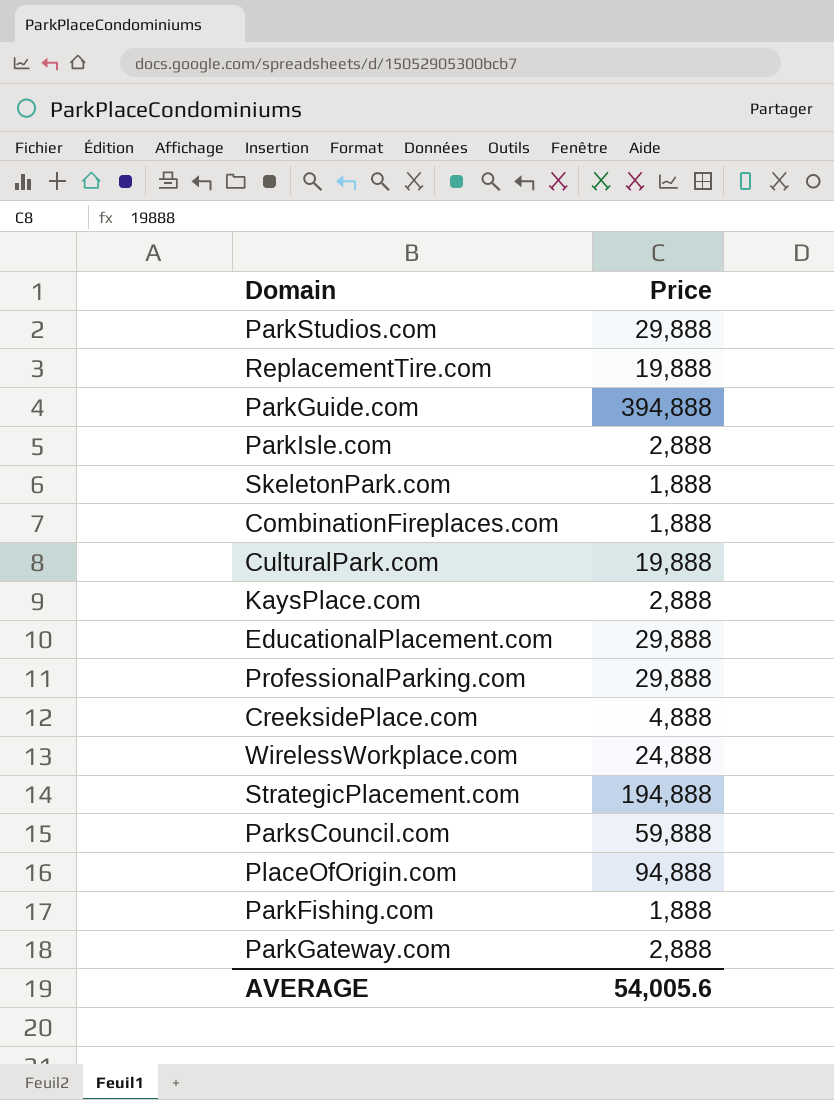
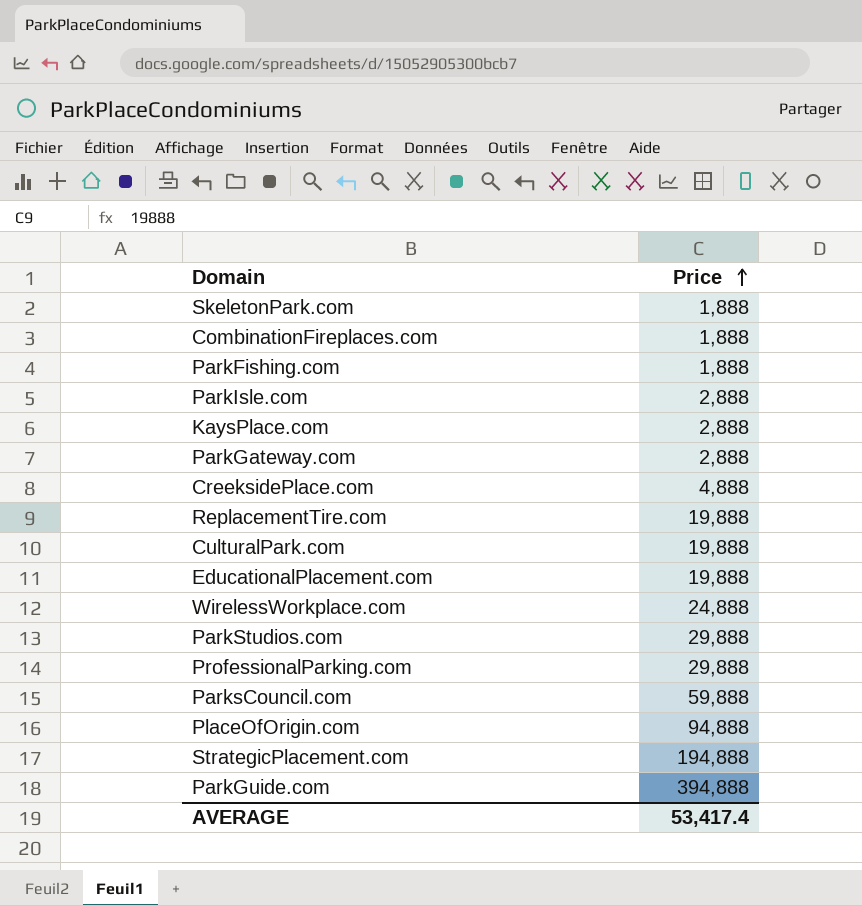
row order: none -> Price ascending
EducationalPlacement.com | Price: 29,888 -> 19,888
AVERAGE | Price: 54,005.6 -> 53,417.4

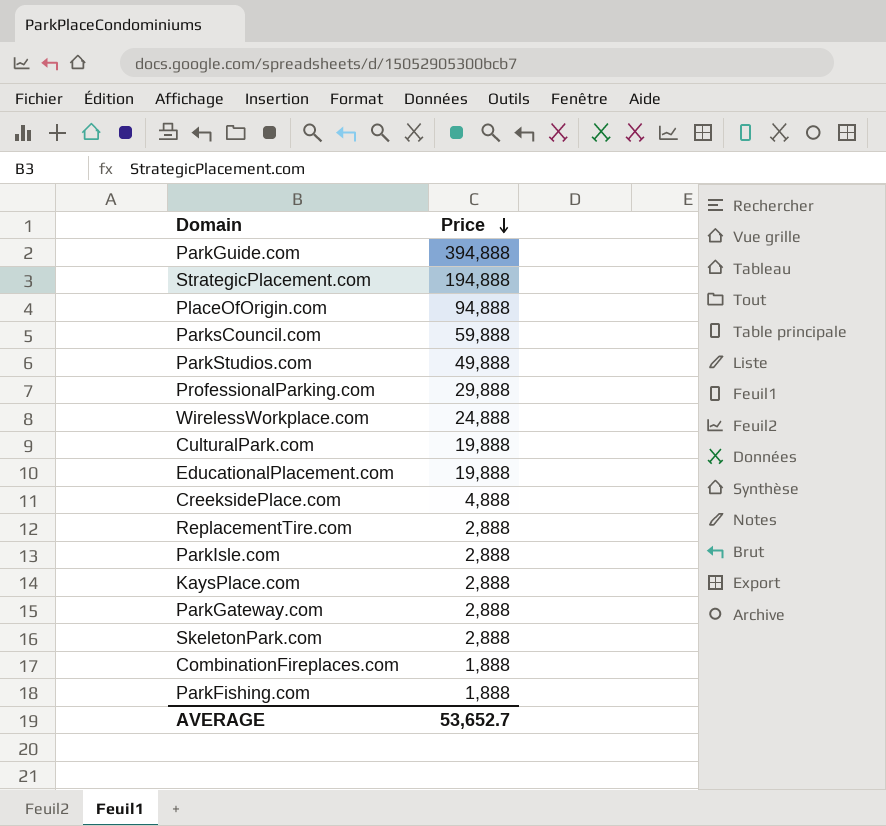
row order: Price ascending -> Price descending
ParkStudios.com | Price: 29,888 -> 49,888
ReplacementTire.com | Price: 19,888 -> 2,888
SkeletonPark.com | Price: 1,888 -> 2,888
AVERAGE | Price: 53,417.4 -> 53,652.7

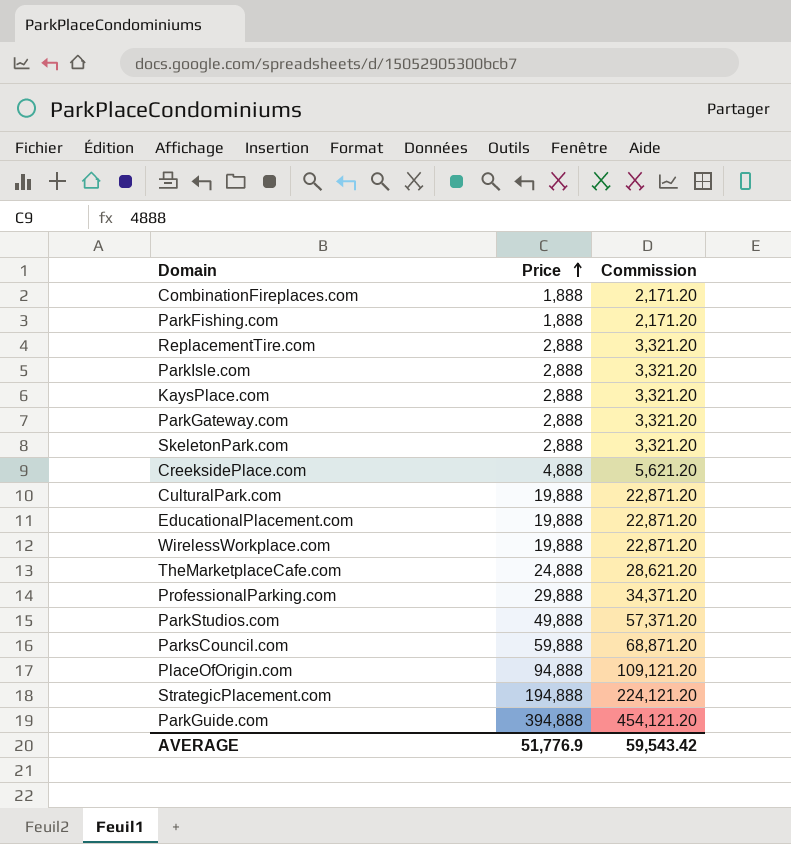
row order: Price descending -> Price ascending
column Commission | formula: none -> [Price] * 1.15
WirelessWorkplace.com | Price: 24,888 -> 19,888
row TheMarketplaceCafe.com: none -> 24,888 | 28,621.20
AVERAGE | Price: 53,652.7 -> 51,776.9

